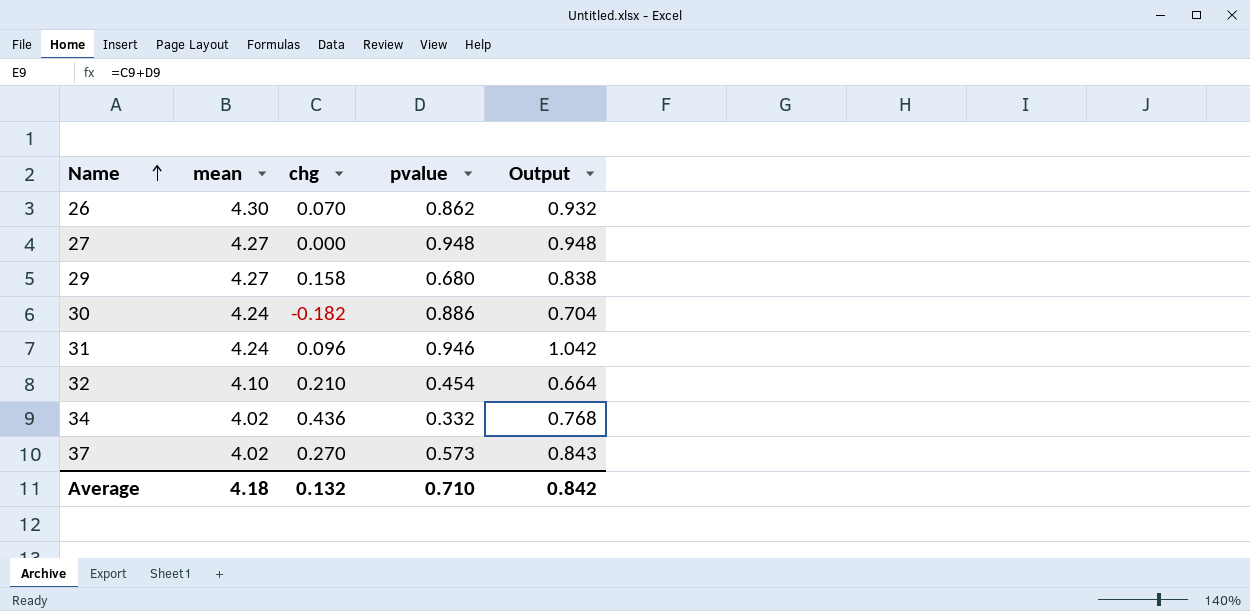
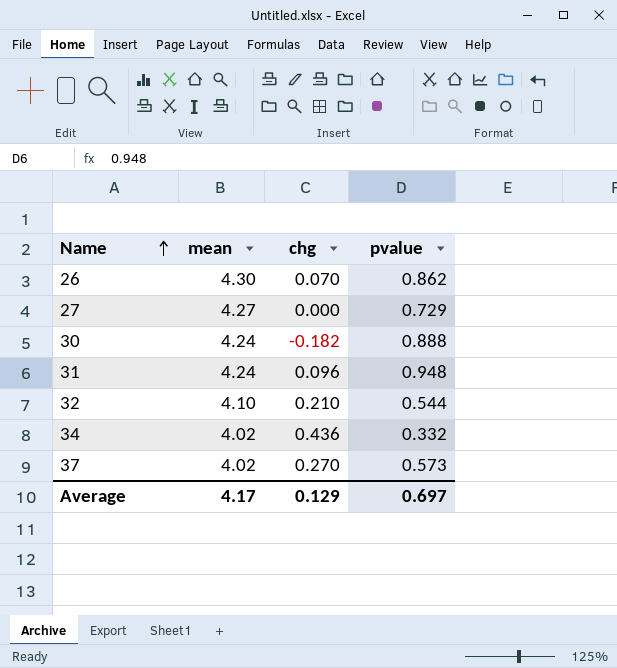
column Output | formula: [chg] + [pvalue] -> none
row 29: 4.27 | 0.158 | 0.680 | 0.838 -> none
27 | pvalue: 0.948 -> 0.729
30 | pvalue: 0.886 -> 0.888
31 | pvalue: 0.946 -> 0.948
32 | pvalue: 0.454 -> 0.544
Average | mean: 4.18 -> 4.17
Average | chg: 0.132 -> 0.129
Average | pvalue: 0.710 -> 0.697

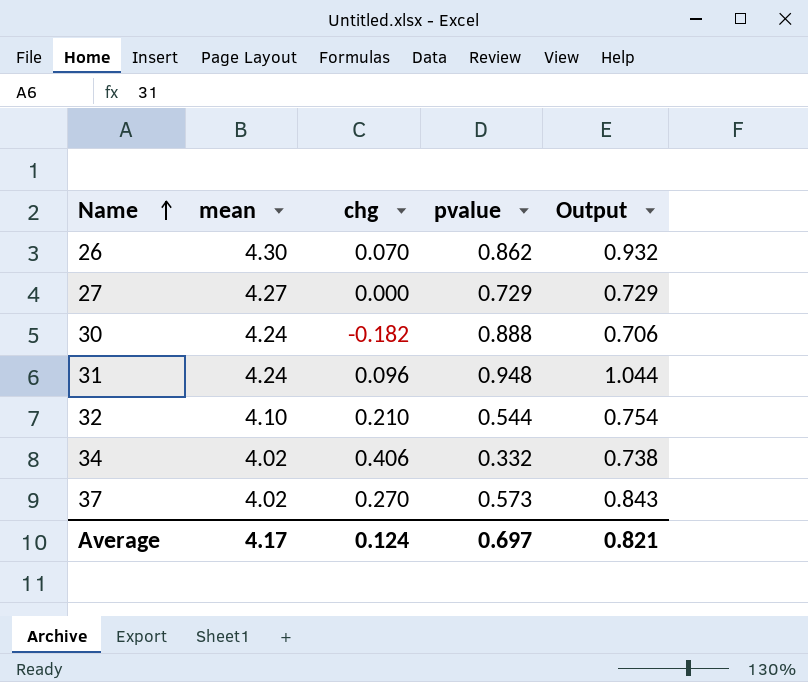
column Output | formula: none -> [chg] + [pvalue]
34 | chg: 0.436 -> 0.406
Average | chg: 0.129 -> 0.124

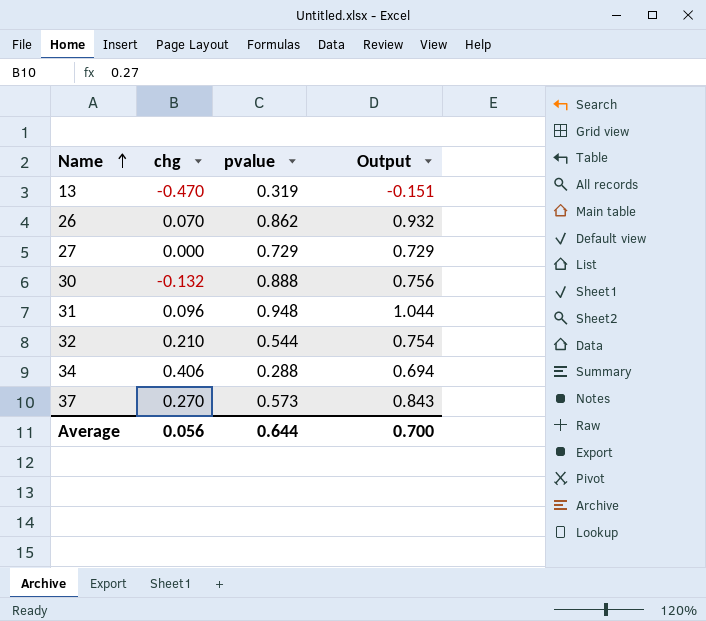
column mean | position: 2 -> none
row 13: none -> -0.470 | 0.319 | -0.151
30 | chg: -0.182 -> -0.132
30 | Output: 0.706 -> 0.756
34 | pvalue: 0.332 -> 0.288
34 | Output: 0.738 -> 0.694
Average | chg: 0.124 -> 0.056
Average | pvalue: 0.697 -> 0.644
Average | Output: 0.821 -> 0.700

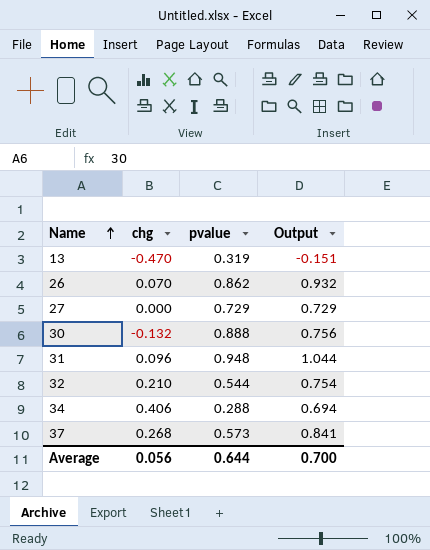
37 | chg: 0.270 -> 0.268
37 | Output: 0.843 -> 0.841

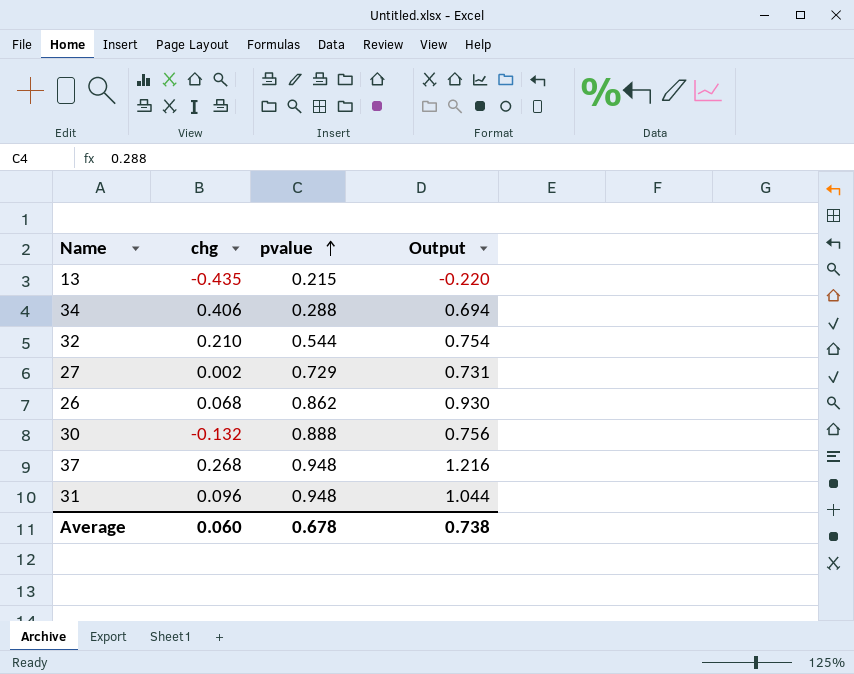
row order: Name ascending -> pvalue ascending
13 | chg: -0.470 -> -0.435
13 | pvalue: 0.319 -> 0.215
13 | Output: -0.151 -> -0.220
27 | chg: 0.000 -> 0.002
27 | Output: 0.729 -> 0.731
26 | chg: 0.070 -> 0.068
26 | Output: 0.932 -> 0.930
37 | pvalue: 0.573 -> 0.948
37 | Output: 0.841 -> 1.216
Average | chg: 0.056 -> 0.060
Average | pvalue: 0.644 -> 0.678
Average | Output: 0.700 -> 0.738

